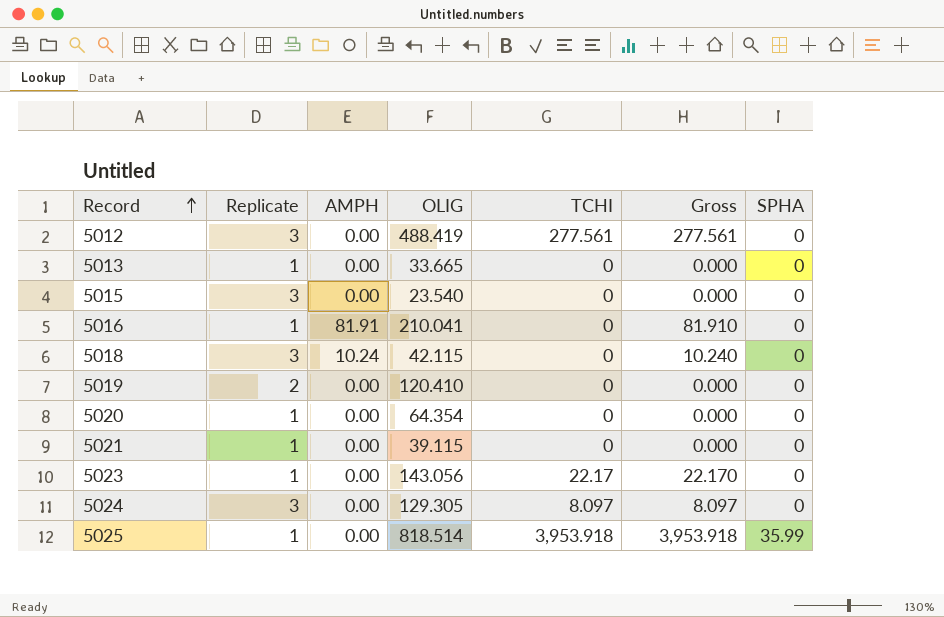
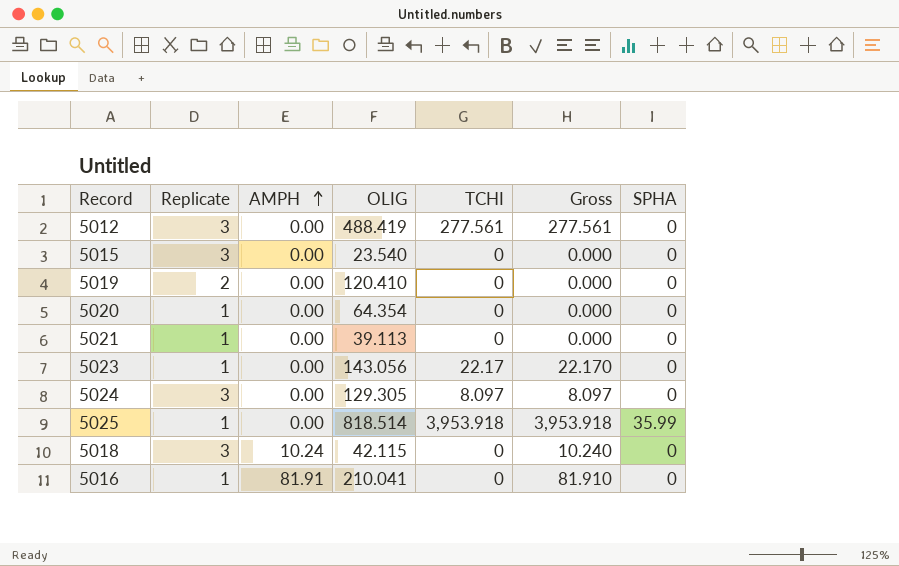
row order: Record ascending -> AMPH ascending
row 5013: 1 | 0.00 | 33.665 | 0 | 0.000 | 0 -> none
5021 | OLIG: 39.115 -> 39.113

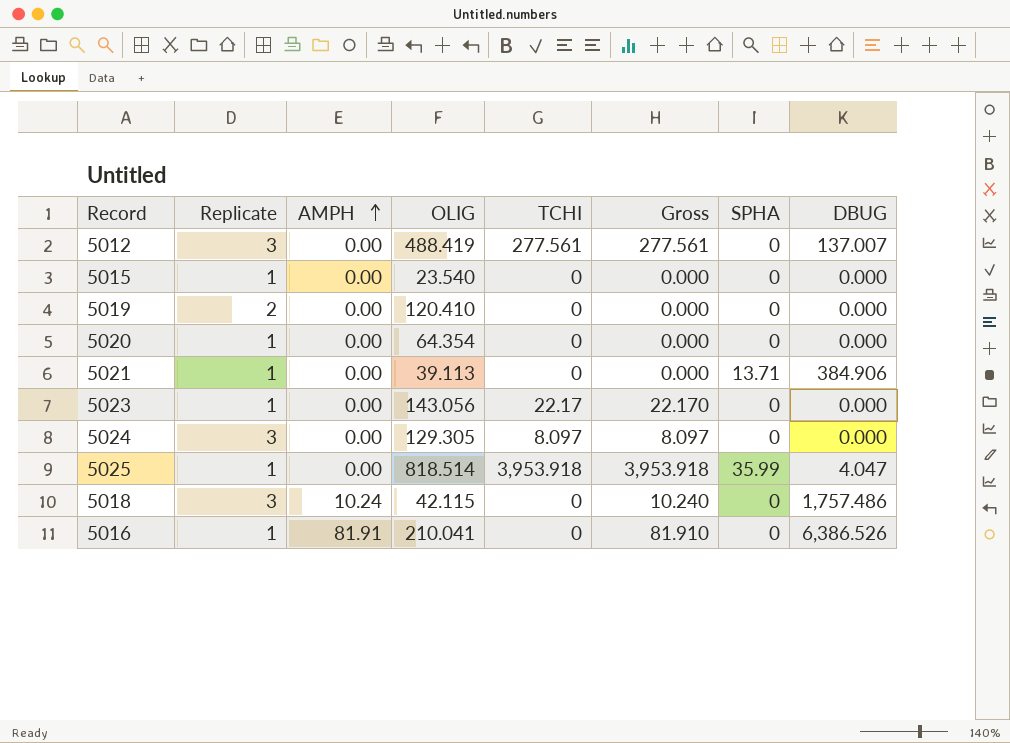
column DBUG | position: none -> 8
5015 | Replicate: 3 -> 1
5021 | SPHA: 0 -> 13.71

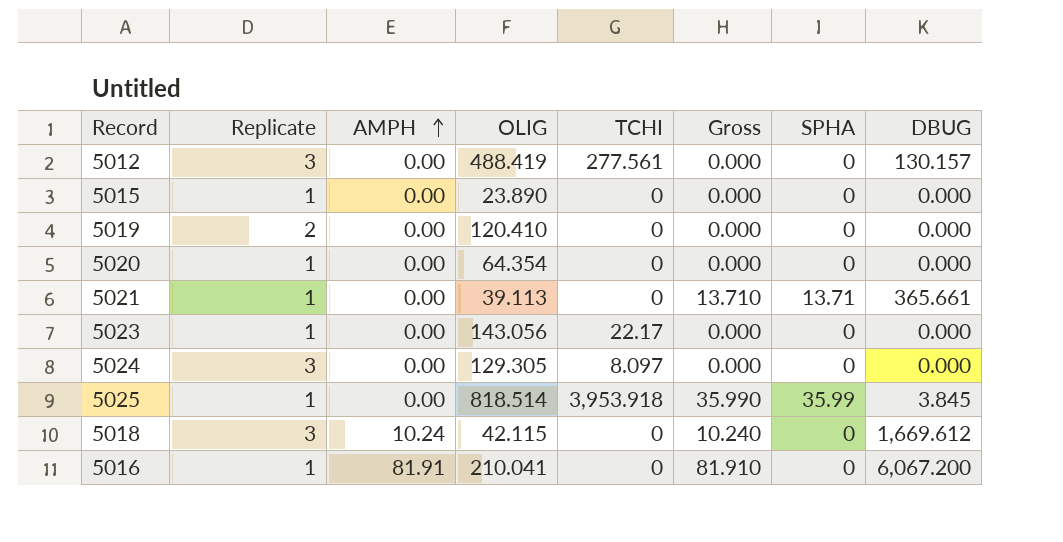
column Gross | formula: [AMPH] + [TCHI] -> [AMPH] + [SPHA]
5012 | DBUG: 137.007 -> 130.157
5015 | OLIG: 23.540 -> 23.890
5021 | DBUG: 384.906 -> 365.661
5025 | DBUG: 4.047 -> 3.845
5018 | DBUG: 1,757.486 -> 1,669.612
5016 | DBUG: 6,386.526 -> 6,067.200

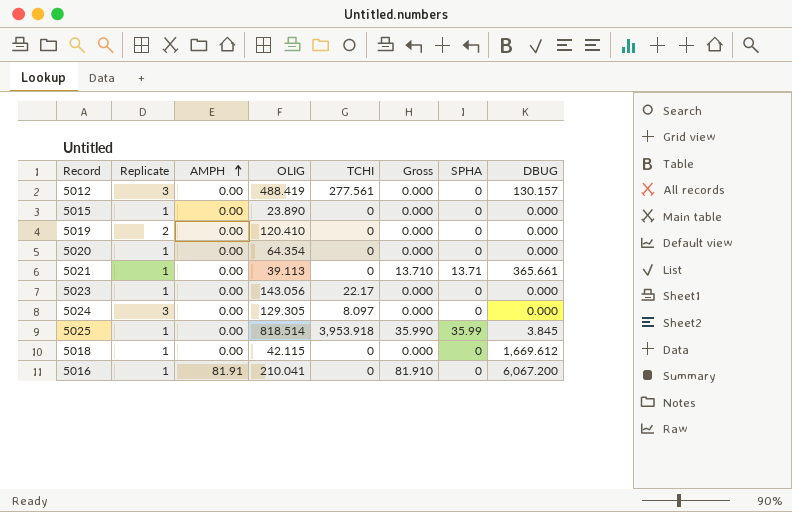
5018 | Replicate: 3 -> 1
5018 | AMPH: 10.24 -> 0.00
5018 | Gross: 10.240 -> 0.000

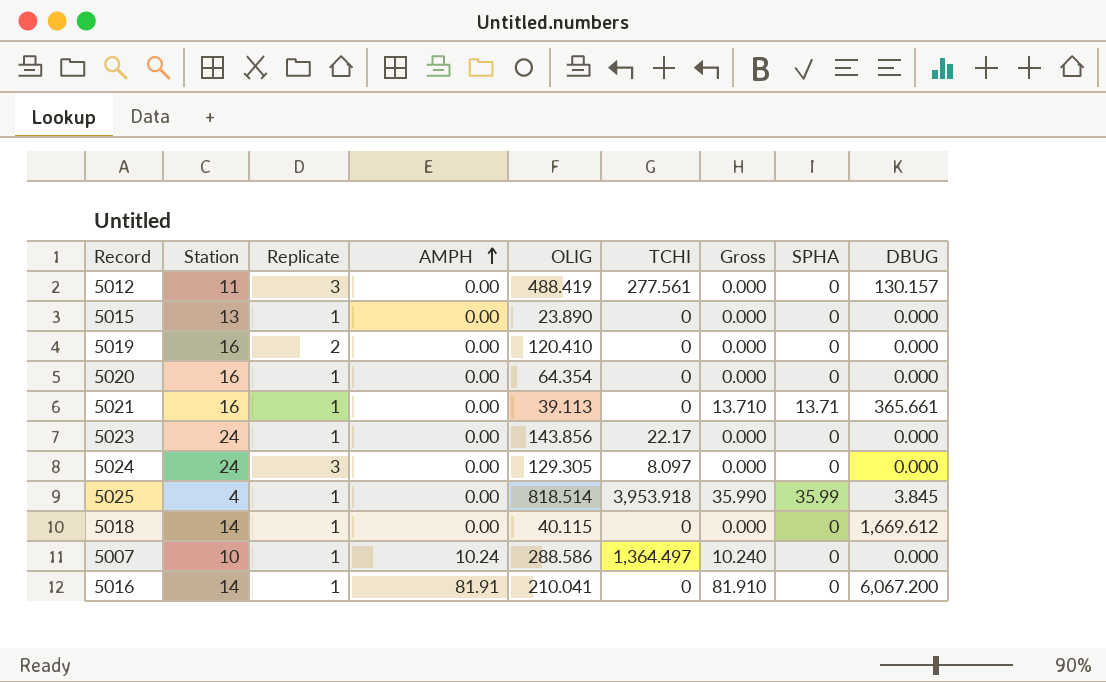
column Station | position: none -> 2
5023 | OLIG: 143.056 -> 143.856
5018 | OLIG: 42.115 -> 40.115
row 5007: none -> 10 | 1 | 10.24 | 288.586 | 1,364.497 | 10.240 | 0 | 0.000

